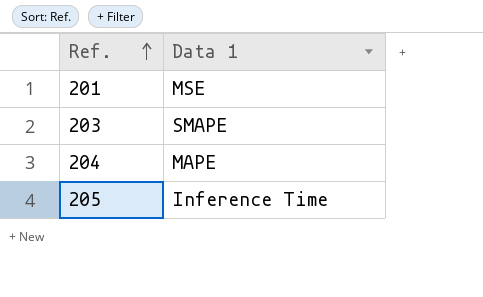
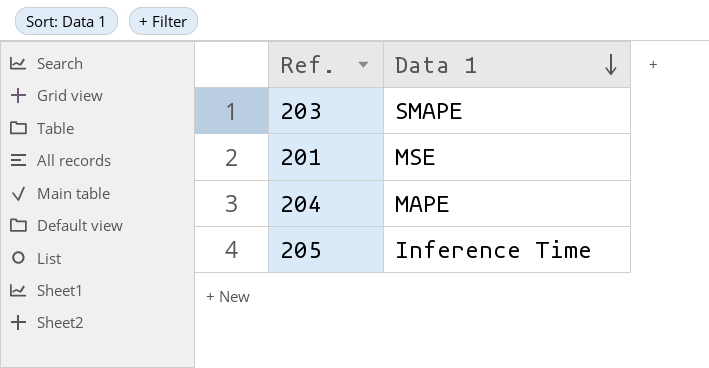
row order: Ref. ascending -> Data 1 descending

